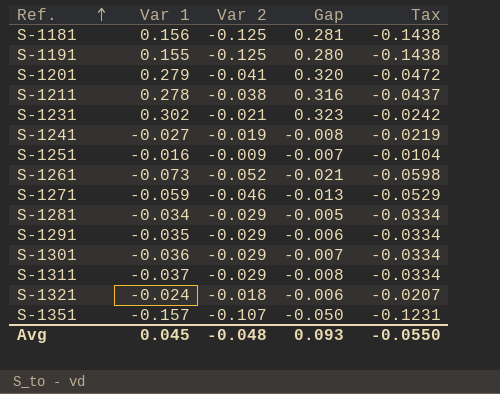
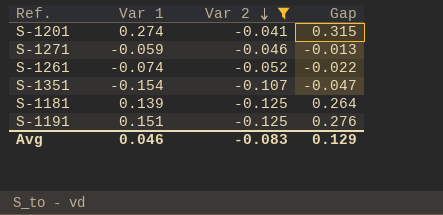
filter: none -> Var 2 <= -0.041
row order: Ref. ascending -> Var 2 descending
column Tax | formula: [Var 2] * 1.15 -> none
S-1201 | Var 1: 0.279 -> 0.274
S-1201 | Gap: 0.320 -> 0.315
S-1261 | Var 1: -0.073 -> -0.074
S-1261 | Gap: -0.021 -> -0.022
S-1351 | Var 1: -0.157 -> -0.154
S-1351 | Gap: -0.050 -> -0.047
S-1181 | Var 1: 0.156 -> 0.139
S-1181 | Gap: 0.281 -> 0.264
S-1191 | Var 1: 0.155 -> 0.151
S-1191 | Gap: 0.280 -> 0.276
Avg | Var 1: 0.045 -> 0.046
Avg | Var 2: -0.048 -> -0.083
Avg | Gap: 0.093 -> 0.129

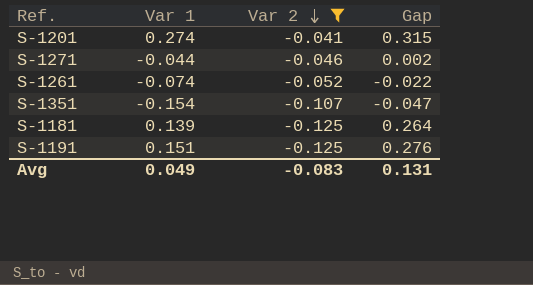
S-1271 | Var 1: -0.059 -> -0.044
S-1271 | Gap: -0.013 -> 0.002
Avg | Var 1: 0.046 -> 0.049
Avg | Gap: 0.129 -> 0.131

